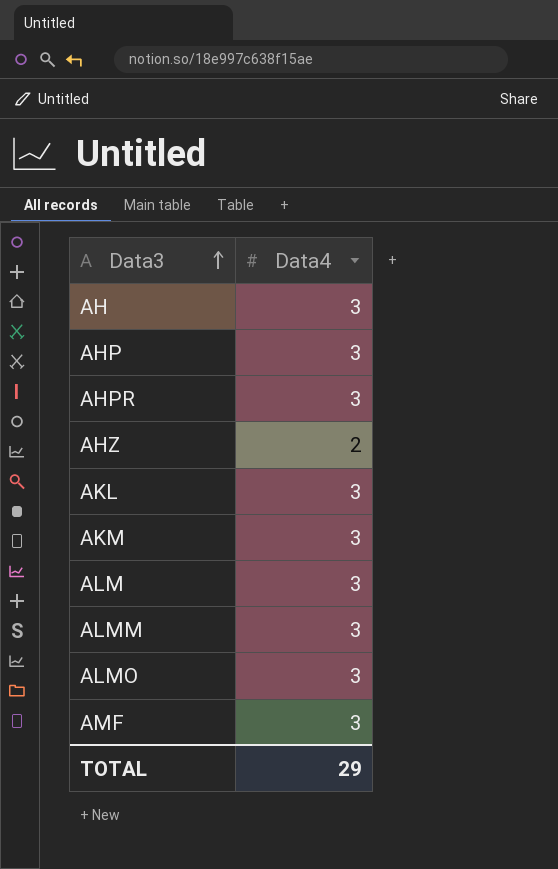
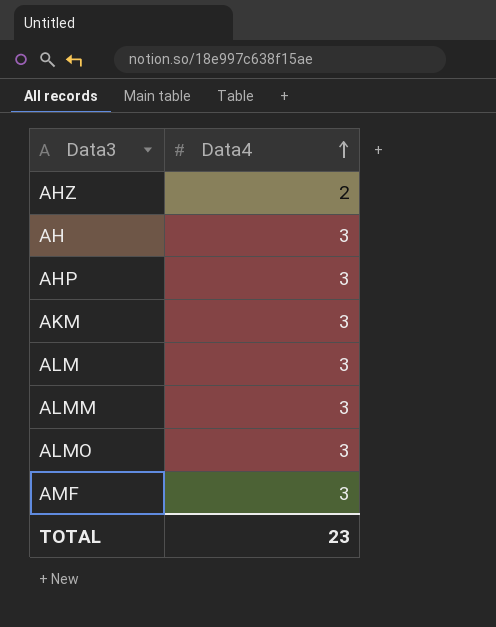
row order: Data3 ascending -> Data4 ascending
row AHPR: 3 -> none
row AKL: 3 -> none
TOTAL | Data4: 29 -> 23

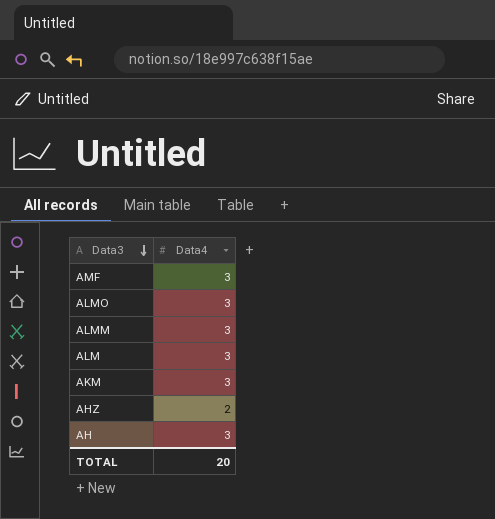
row order: Data4 ascending -> Data3 descending
row AHP: 3 -> none
TOTAL | Data4: 23 -> 20

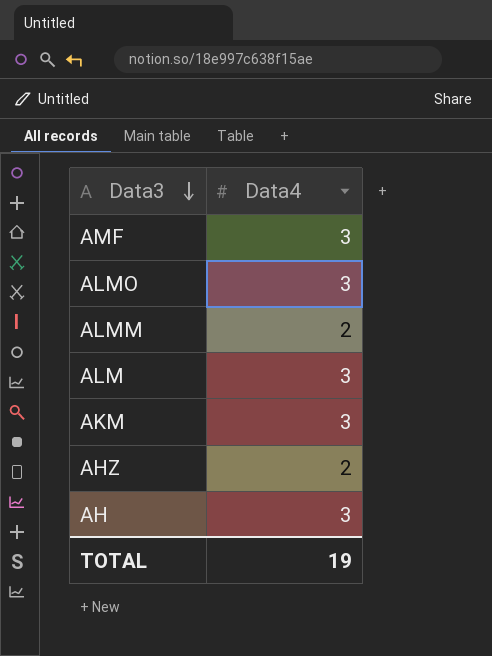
ALMM | Data4: 3 -> 2
TOTAL | Data4: 20 -> 19

